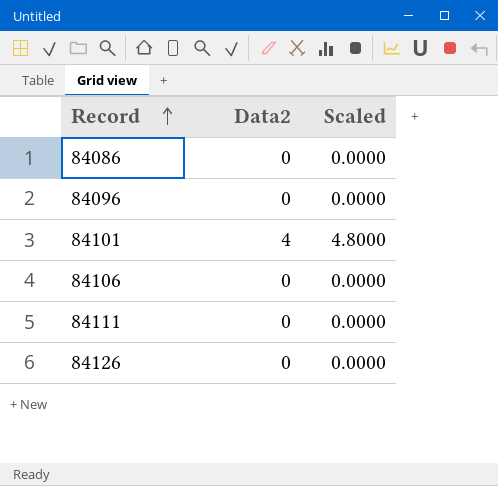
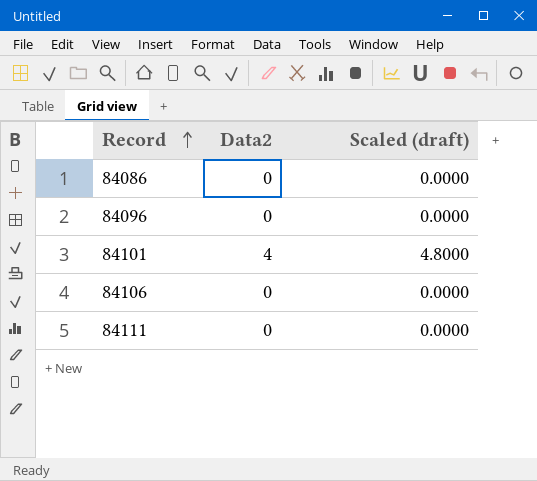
column name: Scaled -> Scaled (draft)
row 84126: 0 | 0.0000 -> none

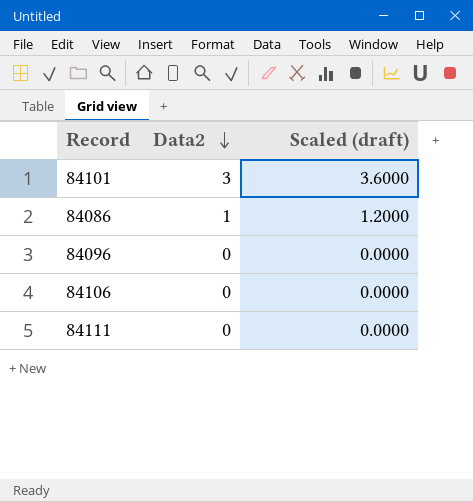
row order: Record ascending -> Data2 descending
84101 | Data2: 4 -> 3
84101 | Scaled (draft): 4.8000 -> 3.6000
84086 | Data2: 0 -> 1
84086 | Scaled (draft): 0.0000 -> 1.2000

